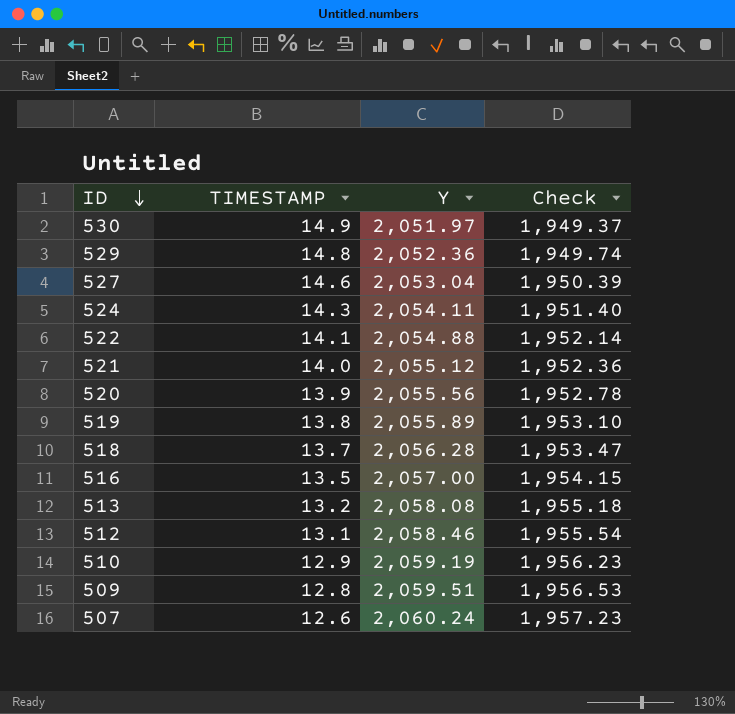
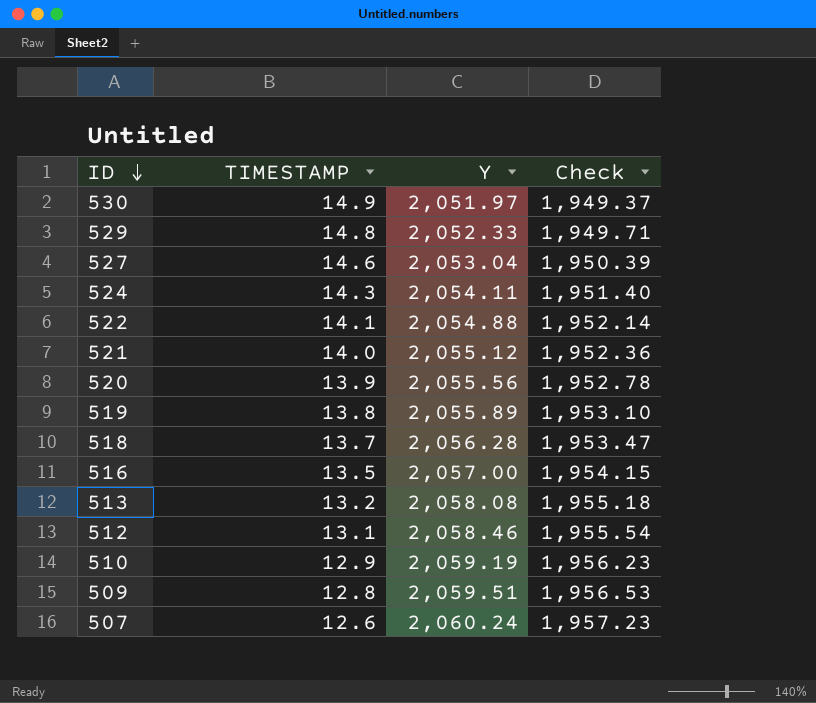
529 | Y: 2,052.36 -> 2,052.33
529 | Check: 1,949.74 -> 1,949.71

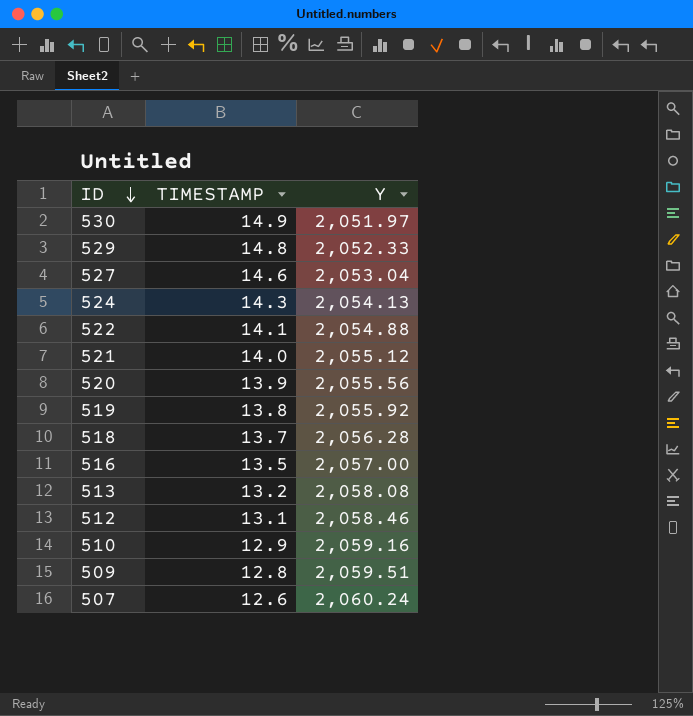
column Check | formula: [Y] * 0.95 -> none
524 | Y: 2,054.11 -> 2,054.13
519 | Y: 2,055.89 -> 2,055.92
510 | Y: 2,059.19 -> 2,059.16

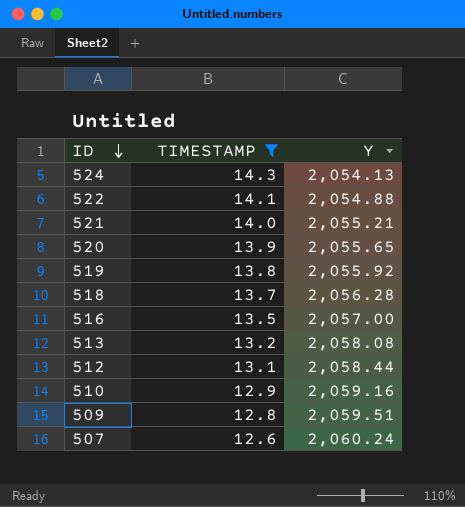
filter: none -> TIMESTAMP <= 14.3
521 | Y: 2,055.12 -> 2,055.21
520 | Y: 2,055.56 -> 2,055.65
512 | Y: 2,058.46 -> 2,058.44

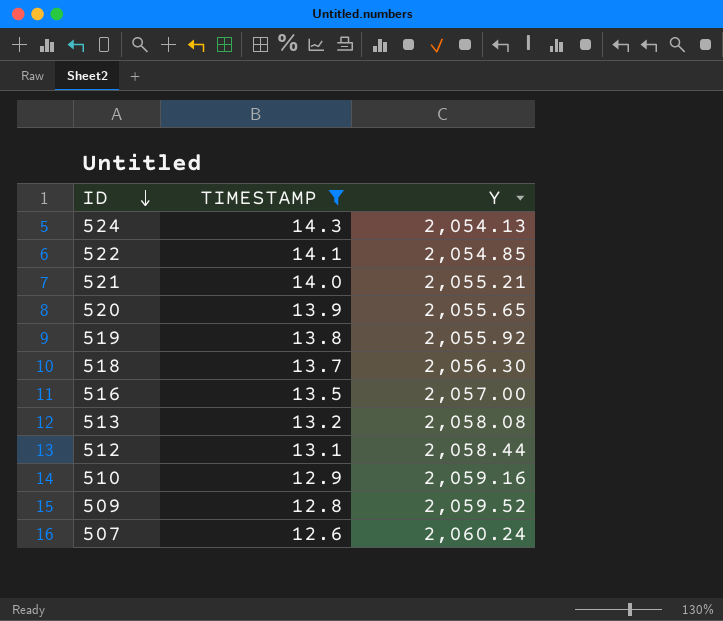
522 | Y: 2,054.88 -> 2,054.85
518 | Y: 2,056.28 -> 2,056.30
509 | Y: 2,059.51 -> 2,059.52

